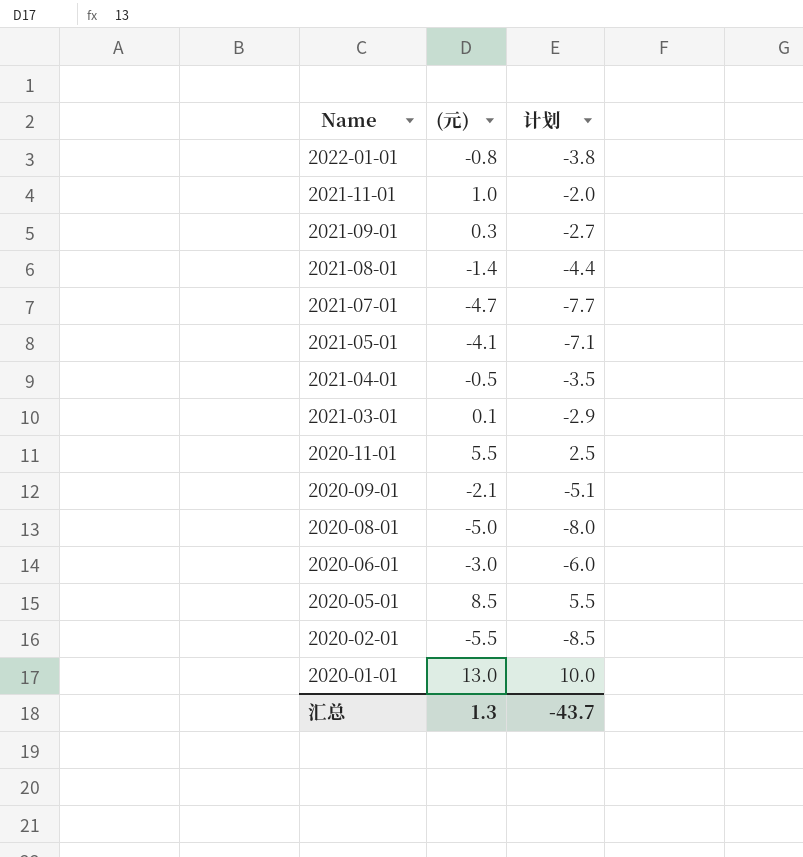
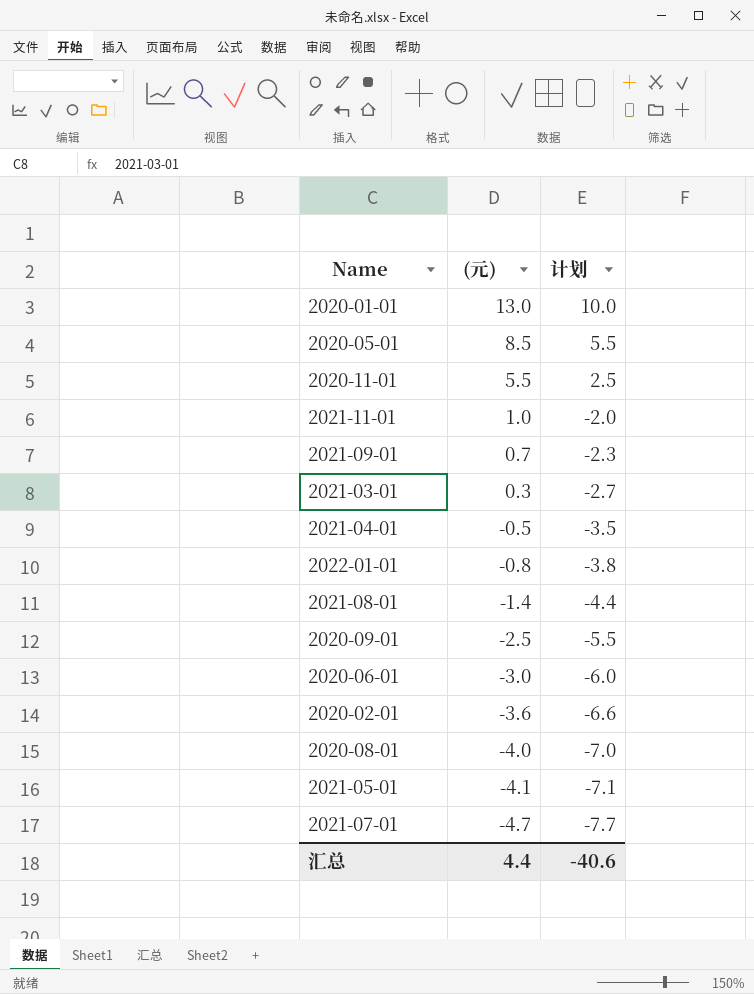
row order: Name descending -> (元) descending
2021-09-01 | (元): 0.3 -> 0.7
2021-09-01 | 计划: -2.7 -> -2.3
2021-03-01 | (元): 0.1 -> 0.3
2021-03-01 | 计划: -2.9 -> -2.7
2020-09-01 | (元): -2.1 -> -2.5
2020-09-01 | 计划: -5.1 -> -5.5
2020-02-01 | (元): -5.5 -> -3.6
2020-02-01 | 计划: -8.5 -> -6.6
2020-08-01 | (元): -5.0 -> -4.0
2020-08-01 | 计划: -8.0 -> -7.0
汇总 | (元): 1.3 -> 4.4
汇总 | 计划: -43.7 -> -40.6

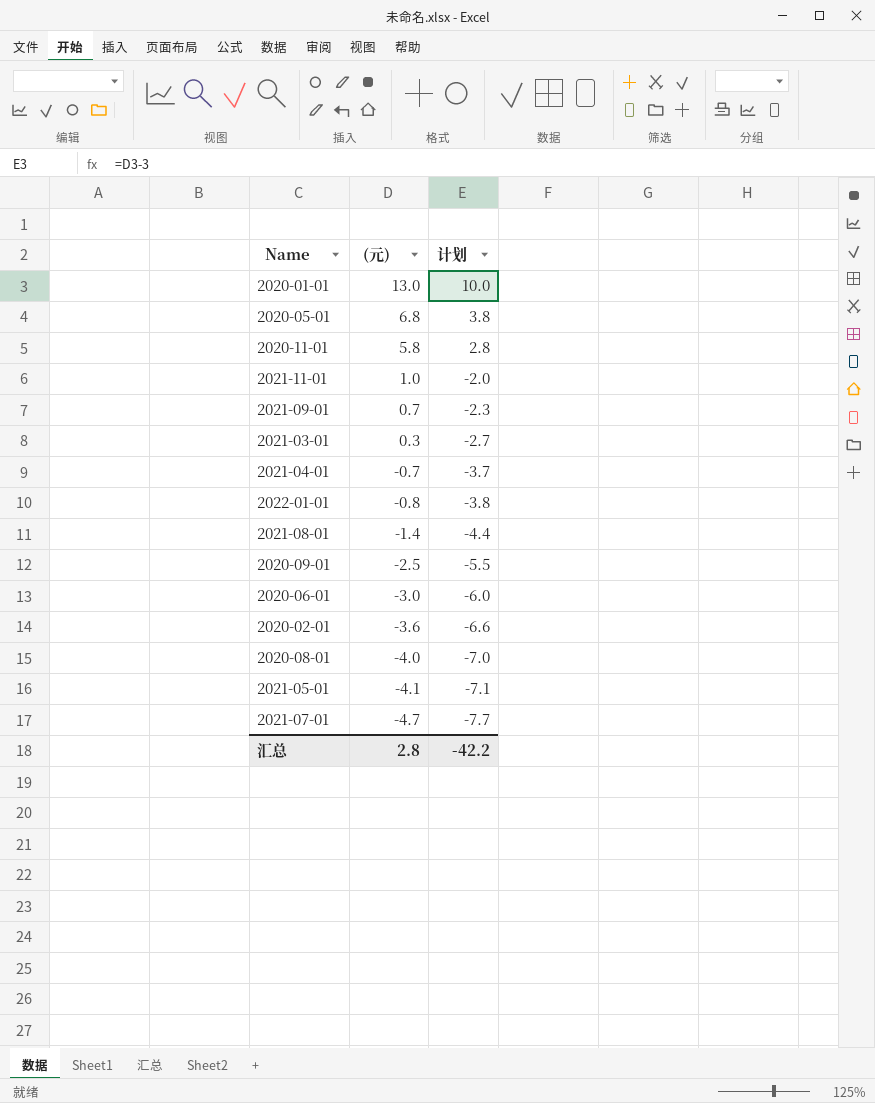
2020-05-01 | (元): 8.5 -> 6.8
2020-05-01 | 计划: 5.5 -> 3.8
2020-11-01 | (元): 5.5 -> 5.8
2020-11-01 | 计划: 2.5 -> 2.8
2021-04-01 | (元): -0.5 -> -0.7
2021-04-01 | 计划: -3.5 -> -3.7
汇总 | (元): 4.4 -> 2.8
汇总 | 计划: -40.6 -> -42.2

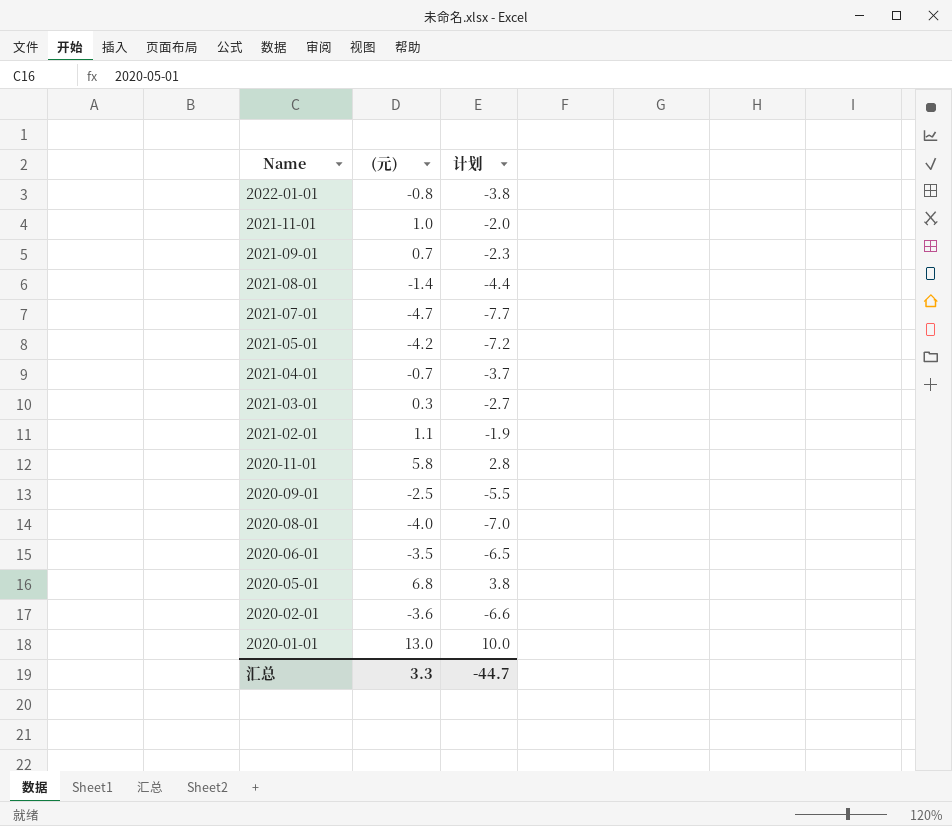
row order: (元) descending -> Name descending
2021-05-01 | (元): -4.1 -> -4.2
2021-05-01 | 计划: -7.1 -> -7.2
row 2021-02-01: none -> 1.1 | -1.9
2020-06-01 | (元): -3.0 -> -3.5
2020-06-01 | 计划: -6.0 -> -6.5
汇总 | (元): 2.8 -> 3.3
汇总 | 计划: -42.2 -> -44.7

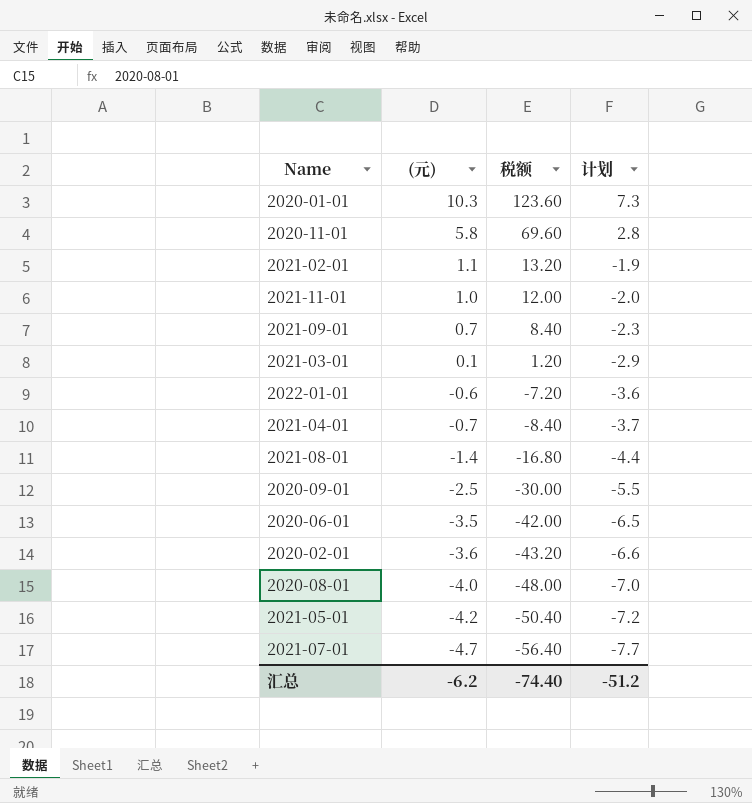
row order: Name descending -> (元) descending
column 税额 | formula: none -> [(元)] * 12
row 2020-05-01: 6.8 | 3.8 -> none
2020-01-01 | (元): 13.0 -> 10.3
2020-01-01 | 计划: 10.0 -> 7.3
2021-03-01 | (元): 0.3 -> 0.1
2021-03-01 | 计划: -2.7 -> -2.9
2022-01-01 | (元): -0.8 -> -0.6
2022-01-01 | 计划: -3.8 -> -3.6
汇总 | (元): 3.3 -> -6.2
汇总 | 计划: -44.7 -> -51.2

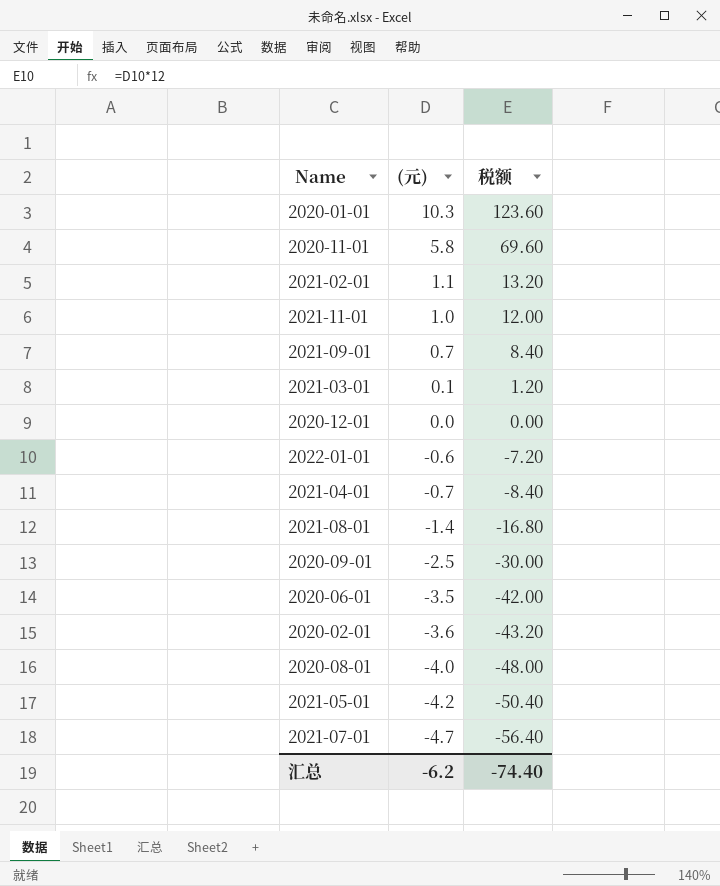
column 计划 | formula: [(元)] - 3 -> none
row 2020-12-01: none -> 0.0 | 0.00

